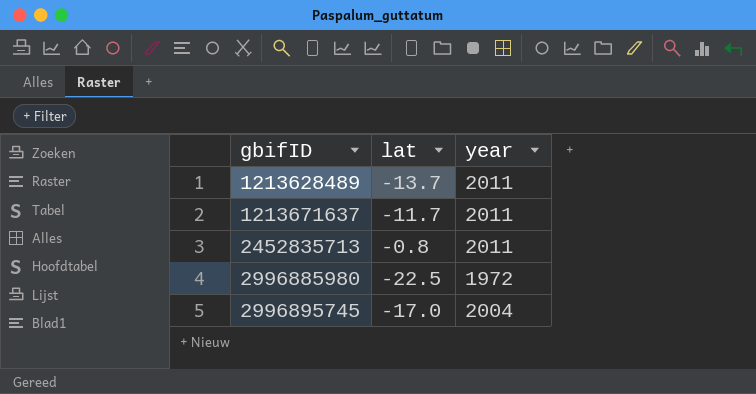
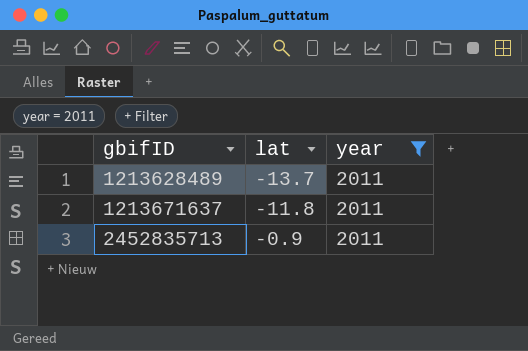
filter: none -> year = 2011
1213671637 | lat: -11.7 -> -11.8
2452835713 | lat: -0.8 -> -0.9

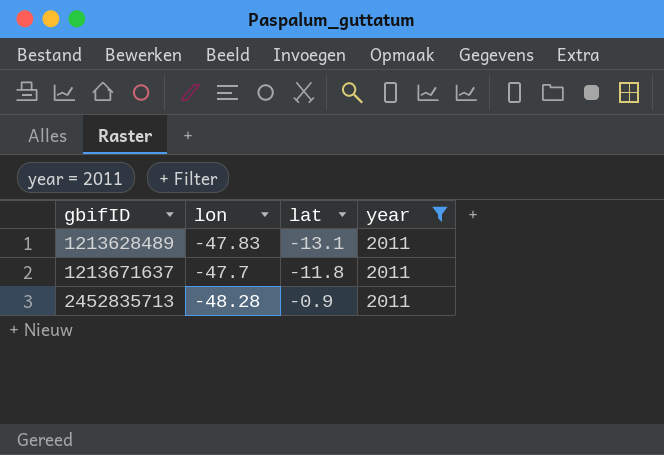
column lon | position: none -> 2
1213628489 | lat: -13.7 -> -13.1

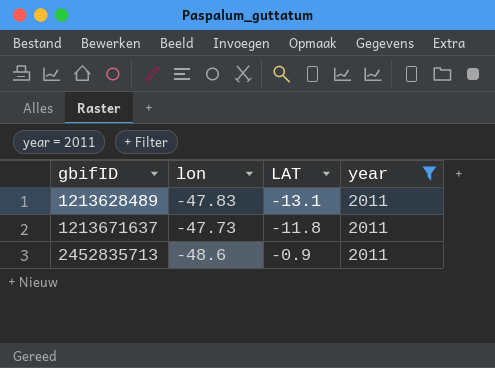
column name: lat -> LAT
1213671637 | lon: -47.7 -> -47.73
2452835713 | lon: -48.28 -> -48.6

